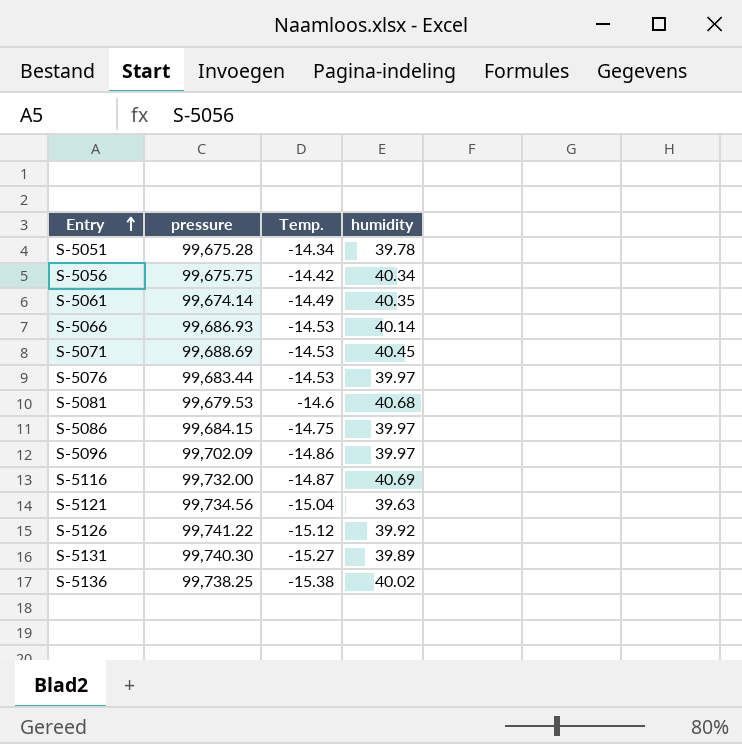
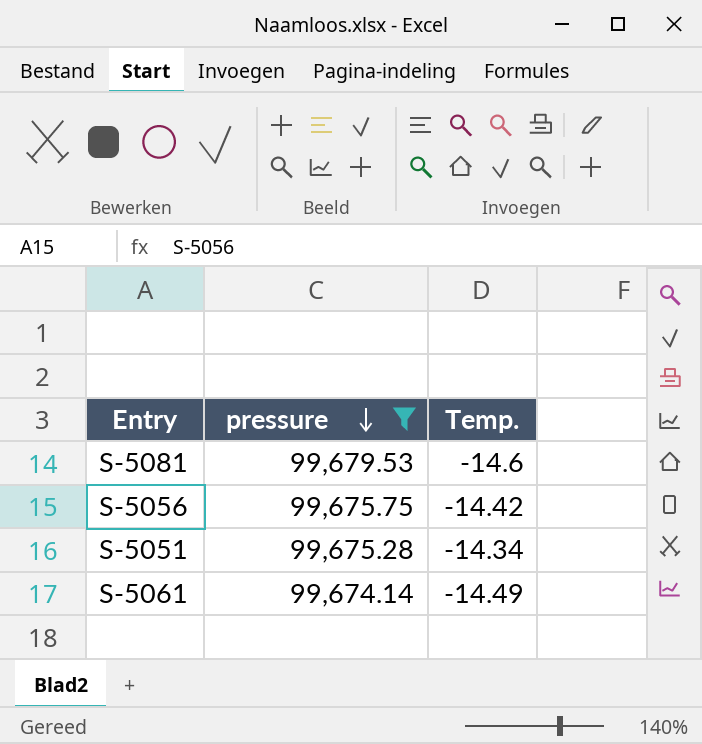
filter: none -> pressure <= 99,679.53
row order: Entry ascending -> pressure descending
column humidity | position: 4 -> none

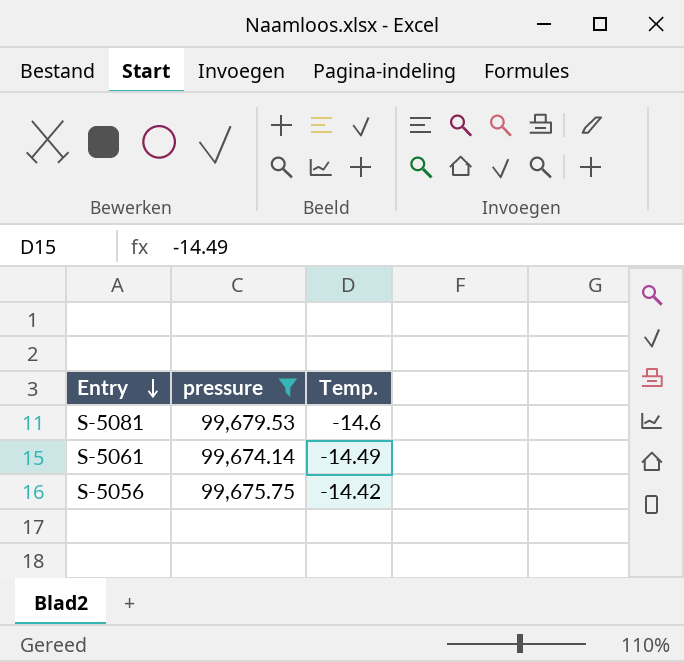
row order: pressure descending -> Entry descending
row S-5051: 99,675.28 | -14.34 -> none

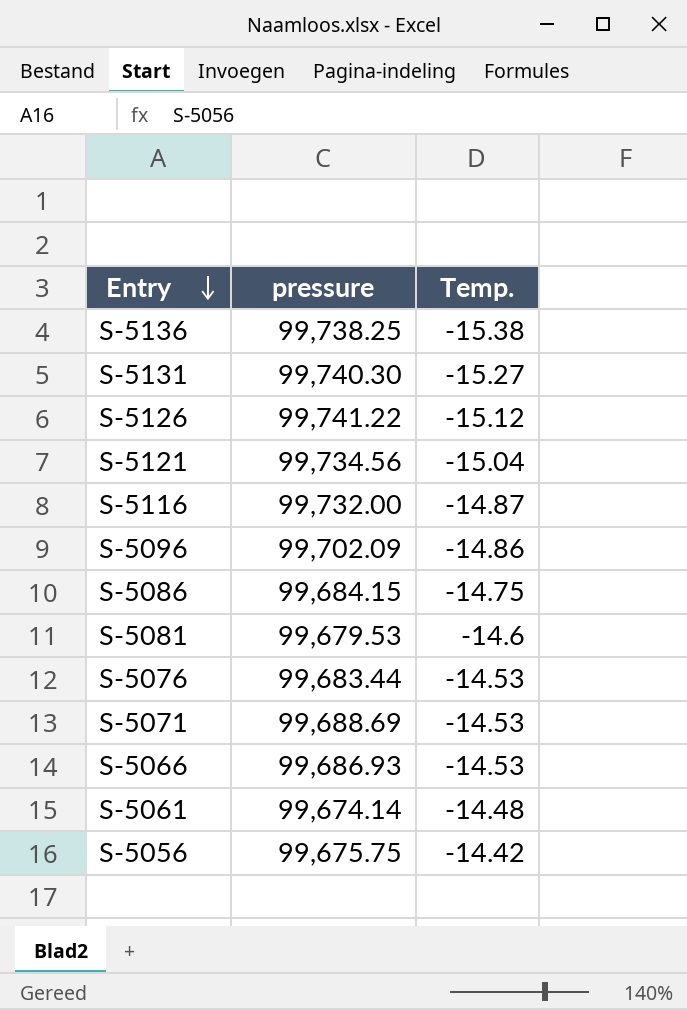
filter: pressure <= 99,679.53 -> none
S-5061 | Temp.: -14.49 -> -14.48

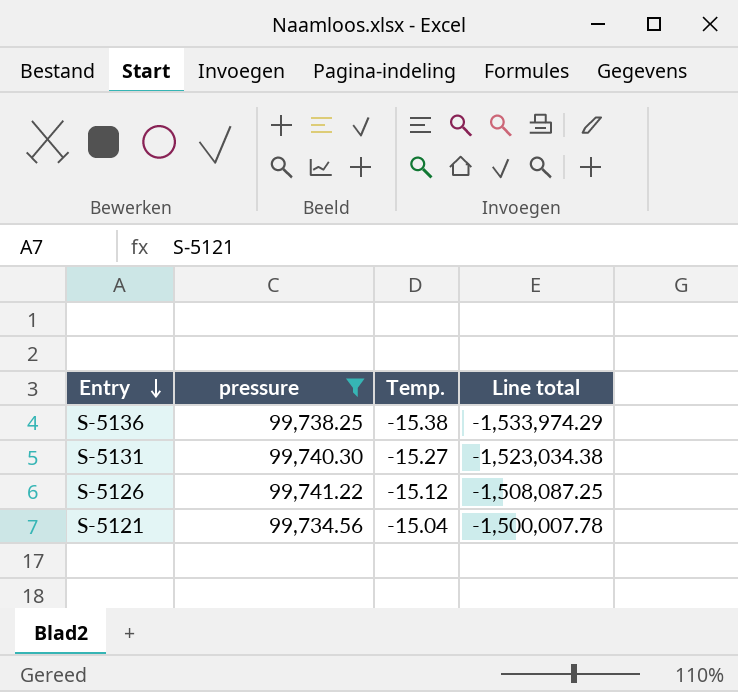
filter: none -> pressure >= 99,734.56
column Line total | formula: none -> [pressure] * [Temp.]

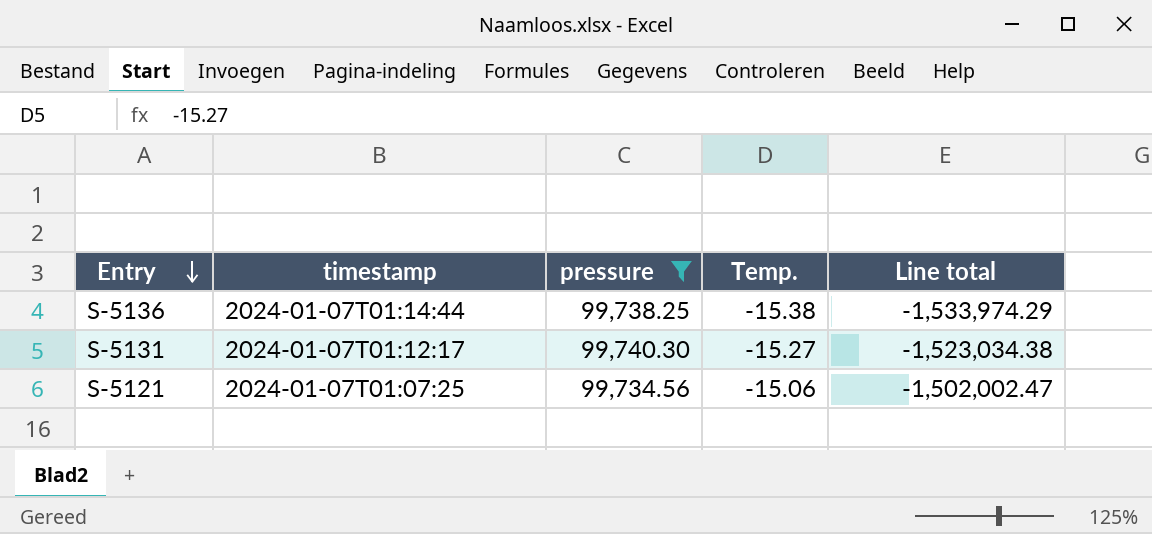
column timestamp | position: none -> 2
row S-5126: 99,741.22 | -15.12 | -1,508,087.25 -> none
S-5121 | Temp.: -15.04 -> -15.06
S-5121 | Line total: -1,500,007.78 -> -1,502,002.47

